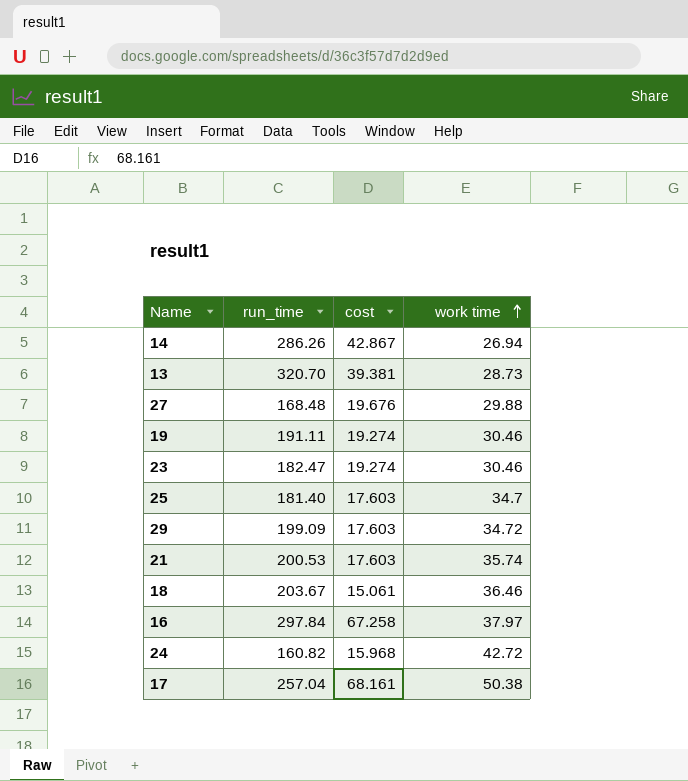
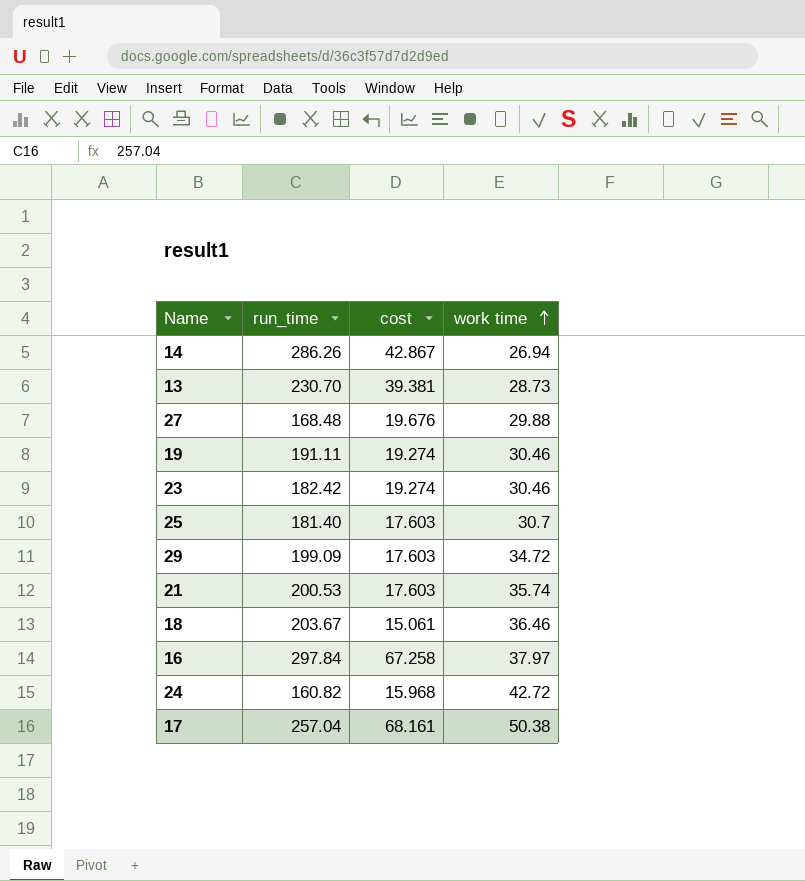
13 | run_time: 320.70 -> 230.70
23 | run_time: 182.47 -> 182.42
25 | work time: 34.7 -> 30.7

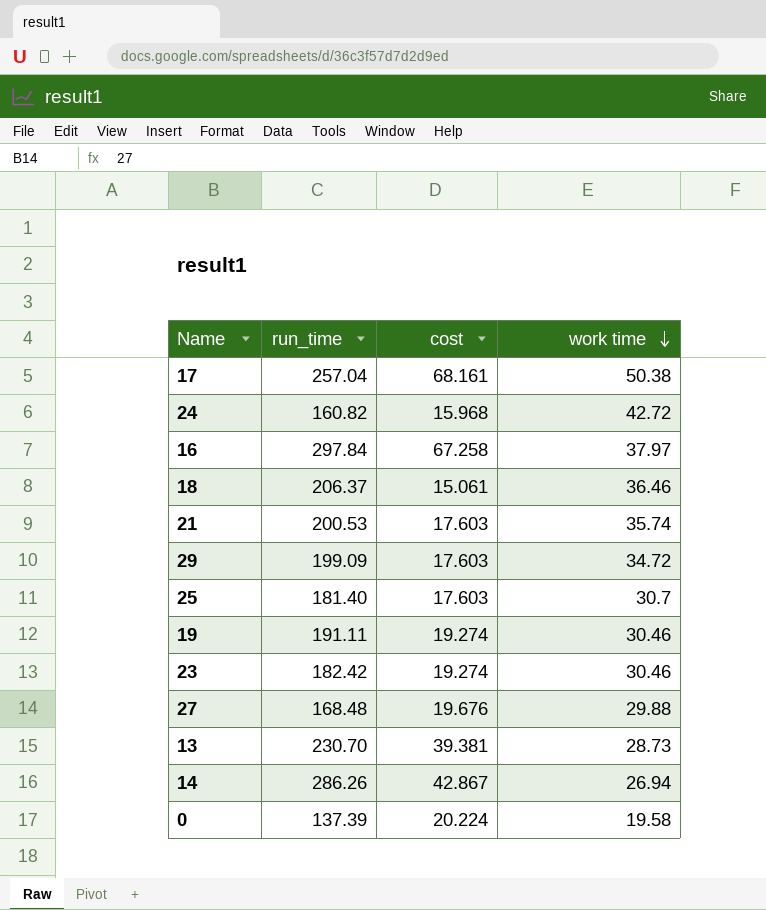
row order: work time ascending -> work time descending
18 | run_time: 203.67 -> 206.37
row 0: none -> 137.39 | 20.224 | 19.58

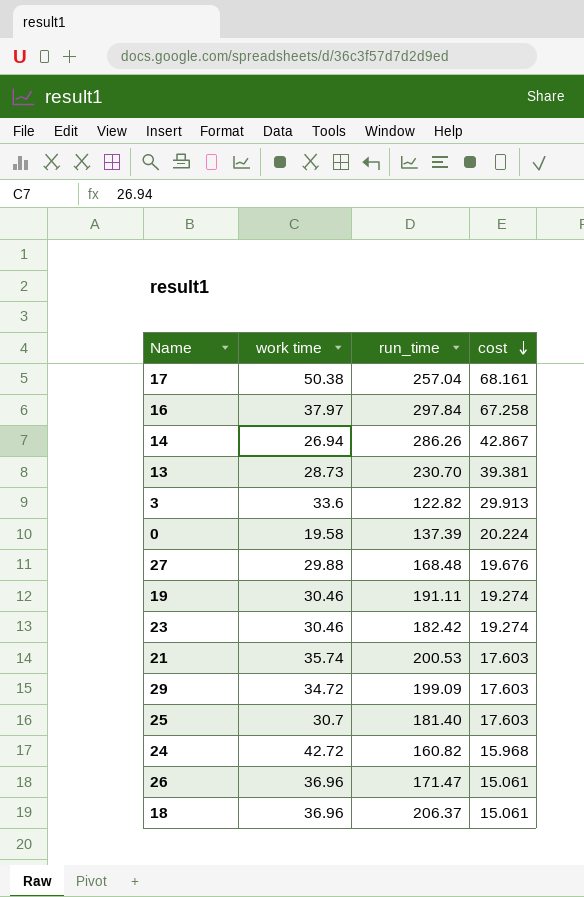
row order: work time descending -> cost descending
column work time | position: 4 -> 2
row 3: none -> 33.6 | 122.82 | 29.913
row 26: none -> 36.96 | 171.47 | 15.061
18 | work time: 36.46 -> 36.96

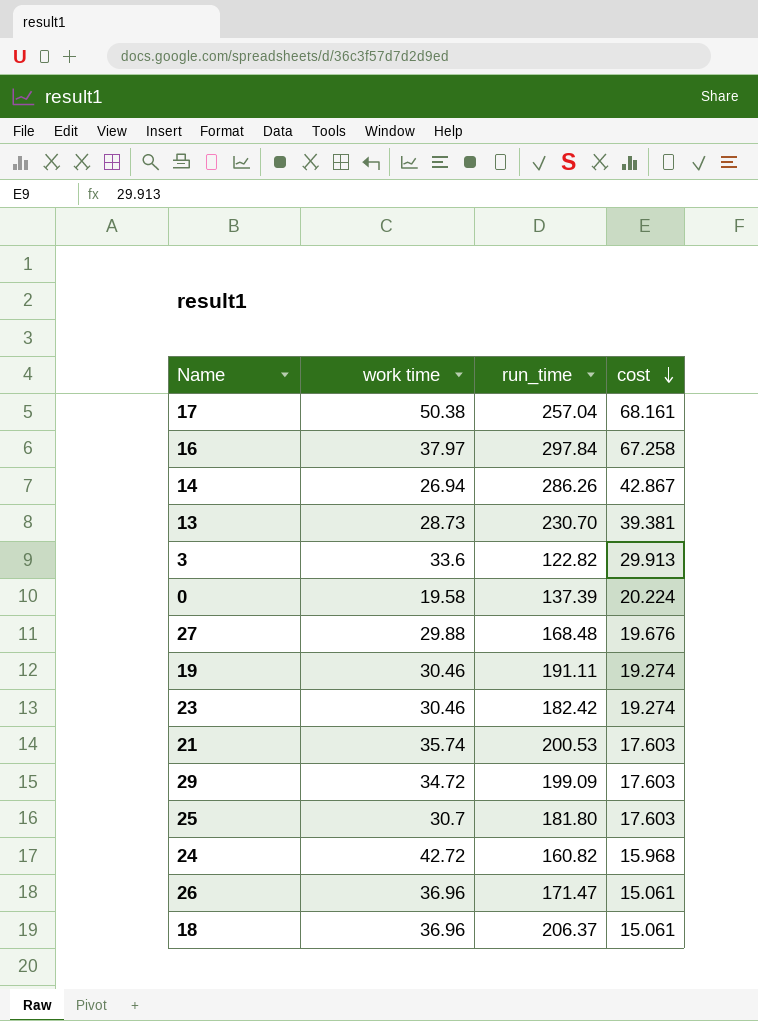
25 | run_time: 181.40 -> 181.80

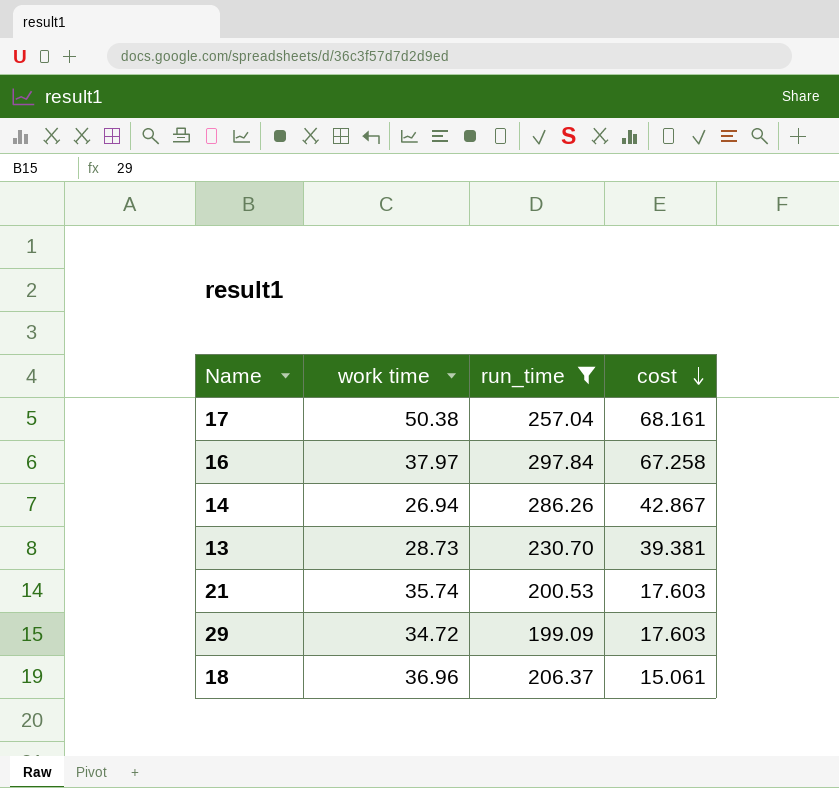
filter: none -> run_time >= 199.09

